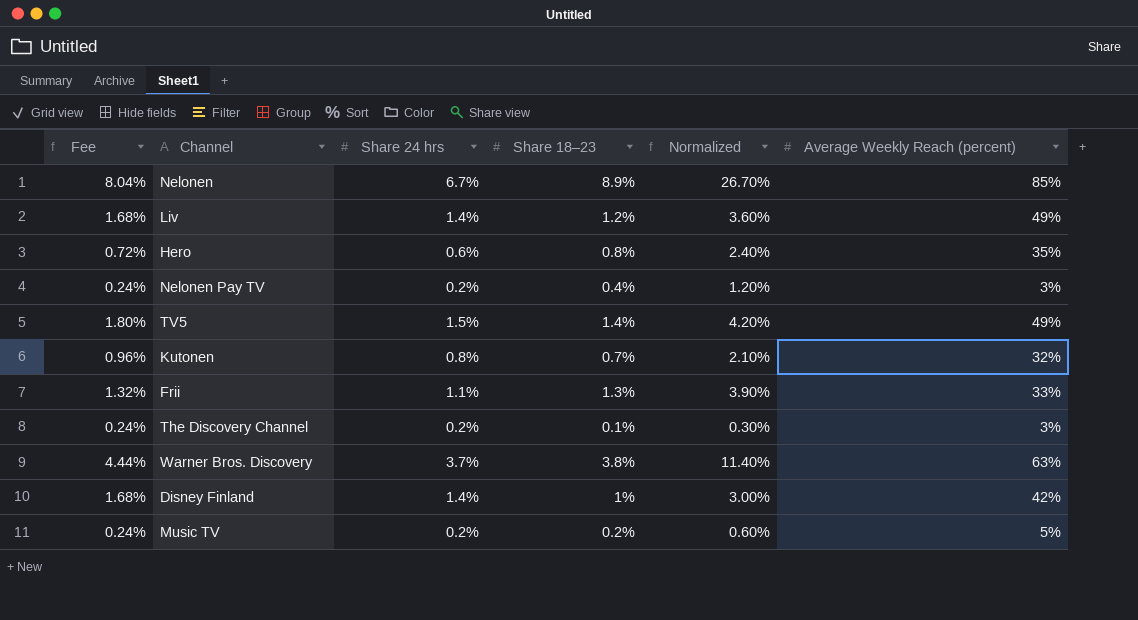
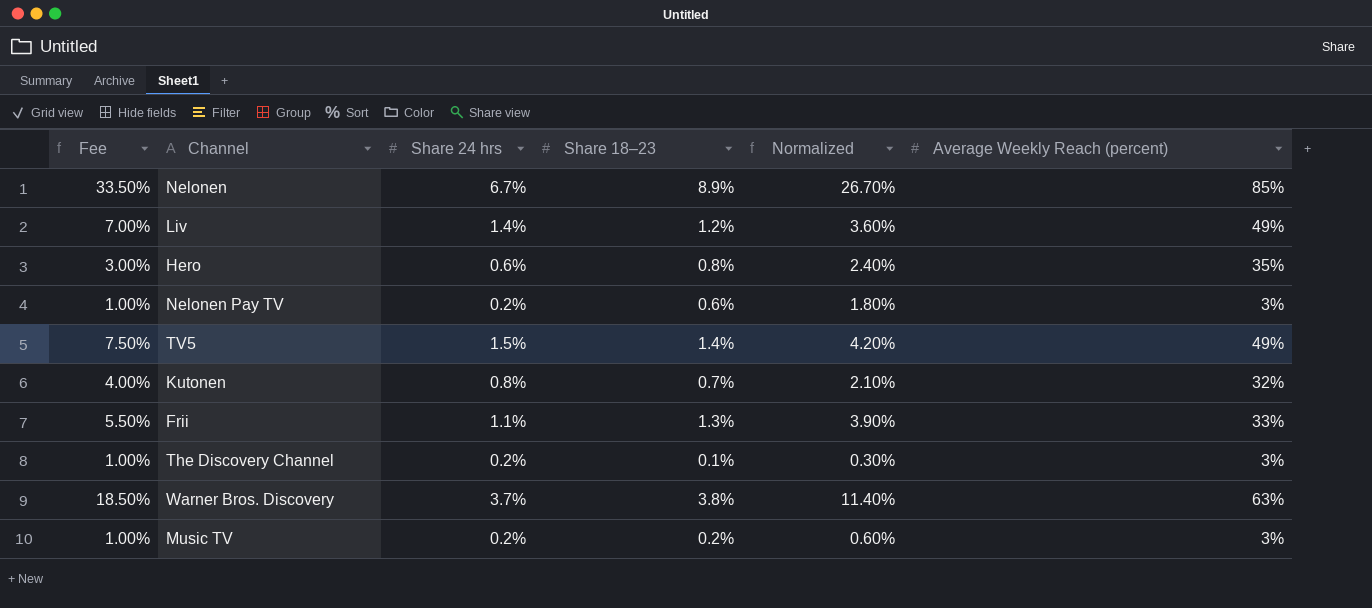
column Fee | formula: [Share 24 hrs] * 1.2 -> [Share 24 hrs] * 5
row Disney Finland: 1.68% | 1.4% | 1% | 3.00% | 42% -> none
Nelonen Pay TV | Share 18–23: 0.4% -> 0.6%
Nelonen Pay TV | Normalized: 1.20% -> 1.80%
Music TV | Average Weekly Reach (percent): 5% -> 3%

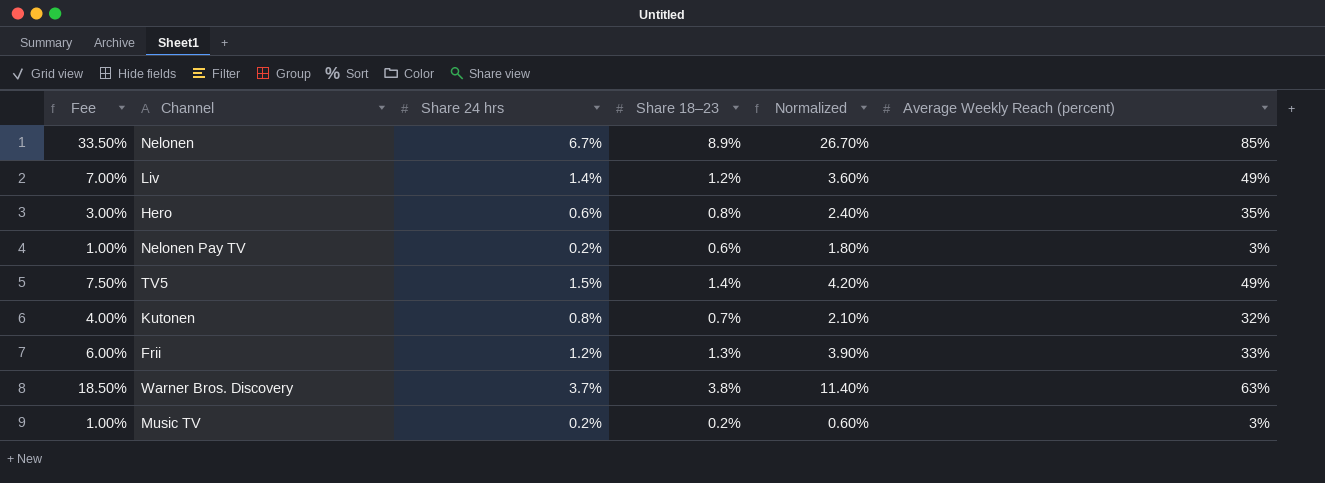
row The Discovery Channel: 1.00% | 0.2% | 0.1% | 0.30% | 3% -> none
Frii | Fee: 5.50% -> 6.00%
Frii | Share 24 hrs: 1.1% -> 1.2%

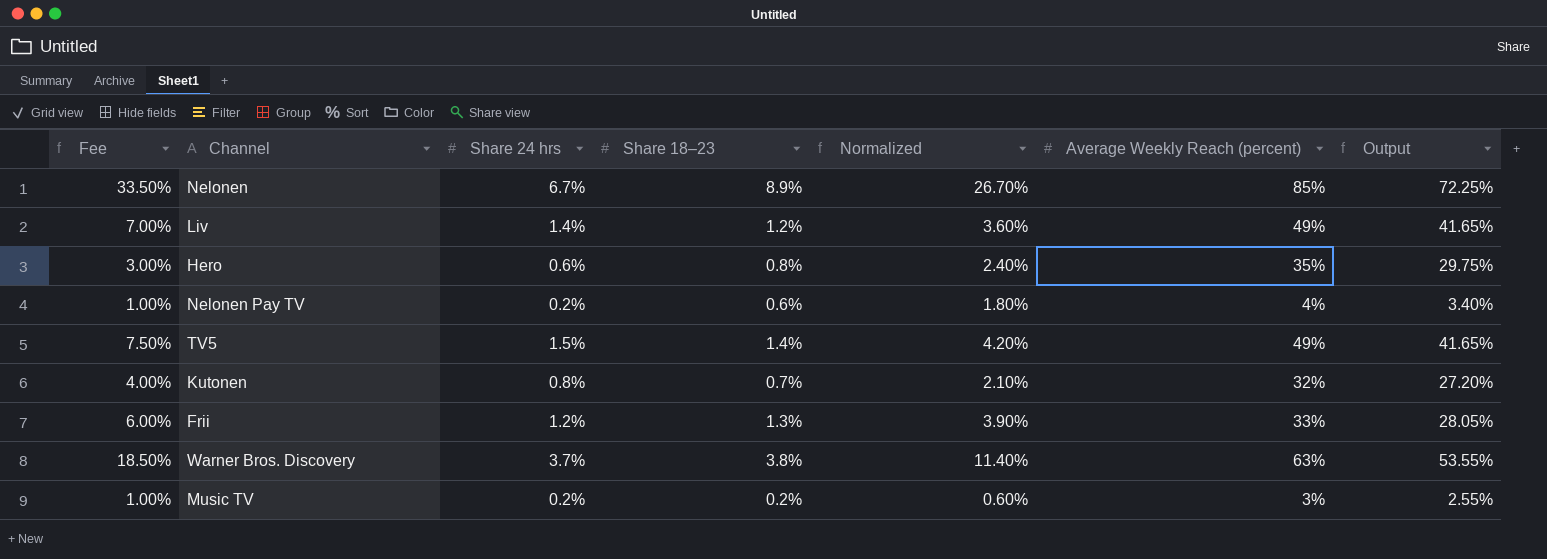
column Output | formula: none -> [Average Weekly Reach (percent)] * 0.85
Nelonen Pay TV | Average Weekly Reach (percent): 3% -> 4%

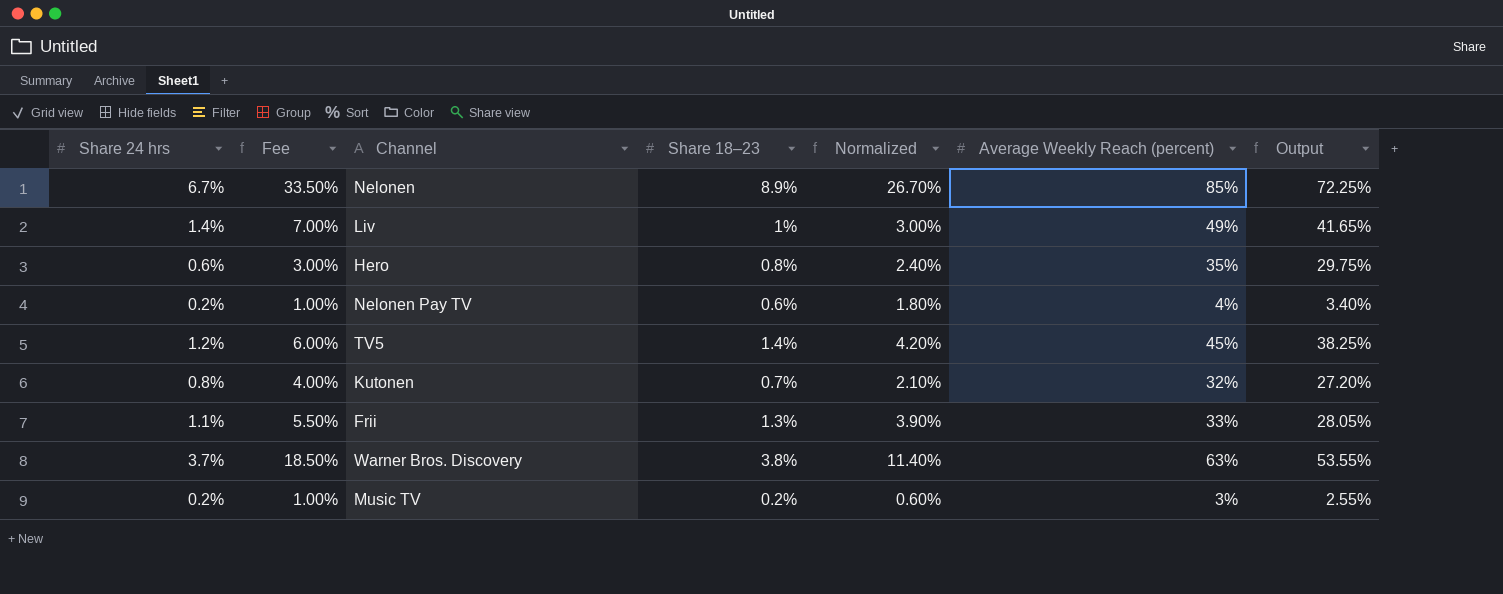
column Share 24 hrs | position: 3 -> 1
Liv | Share 18–23: 1.2% -> 1%
Liv | Normalized: 3.60% -> 3.00%
TV5 | Share 24 hrs: 1.5% -> 1.2%
TV5 | Fee: 7.50% -> 6.00%
TV5 | Average Weekly Reach (percent): 49% -> 45%
TV5 | Output: 41.65% -> 38.25%
Frii | Share 24 hrs: 1.2% -> 1.1%
Frii | Fee: 6.00% -> 5.50%

